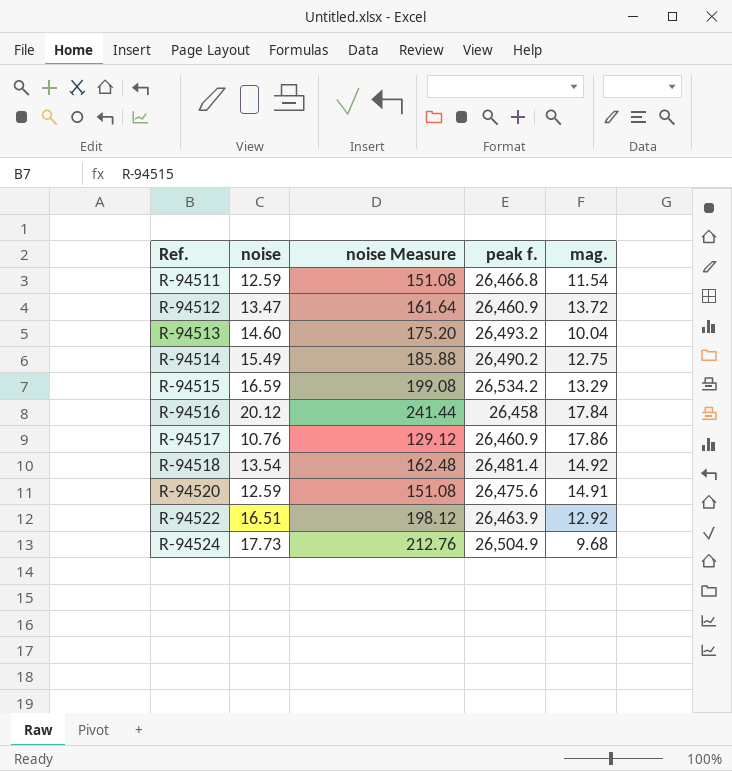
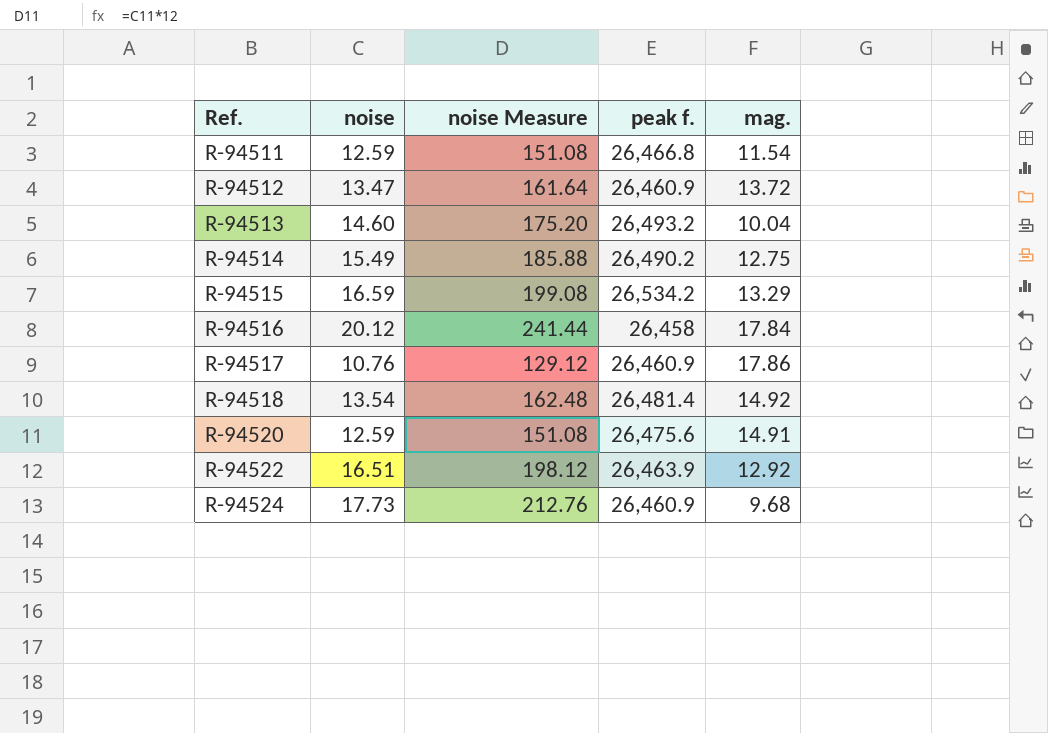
R-94524 | peak f.: 26,504.9 -> 26,460.9

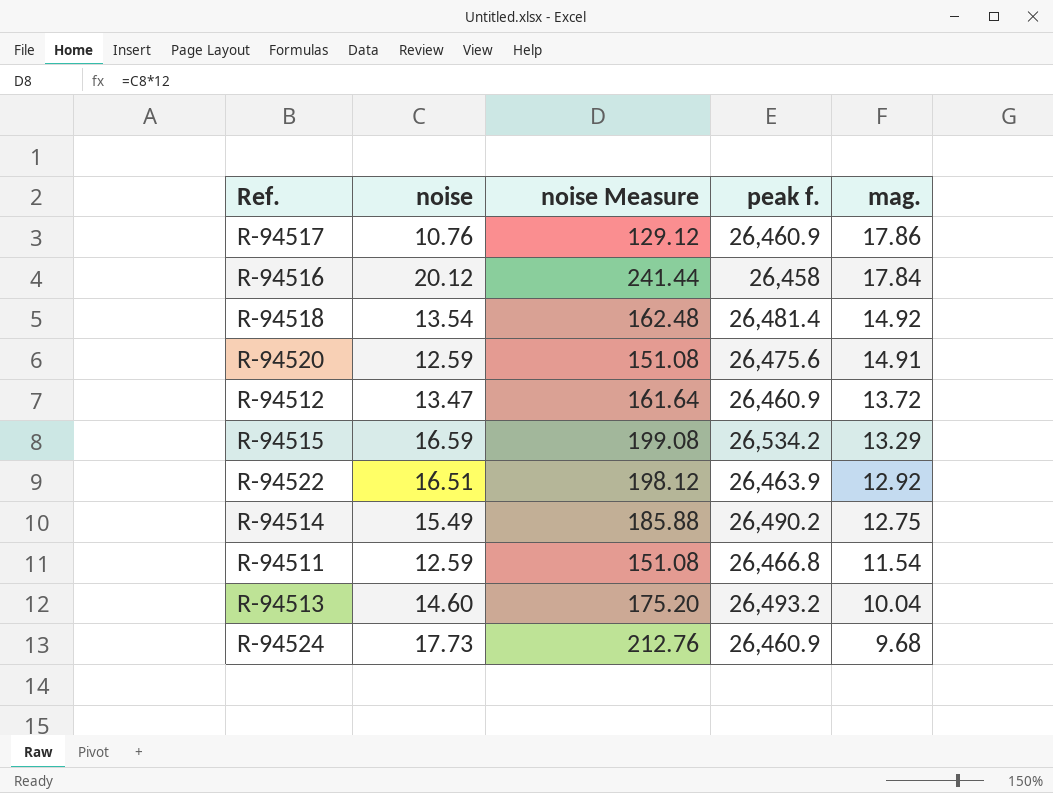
row order: Ref. ascending -> mag. descending

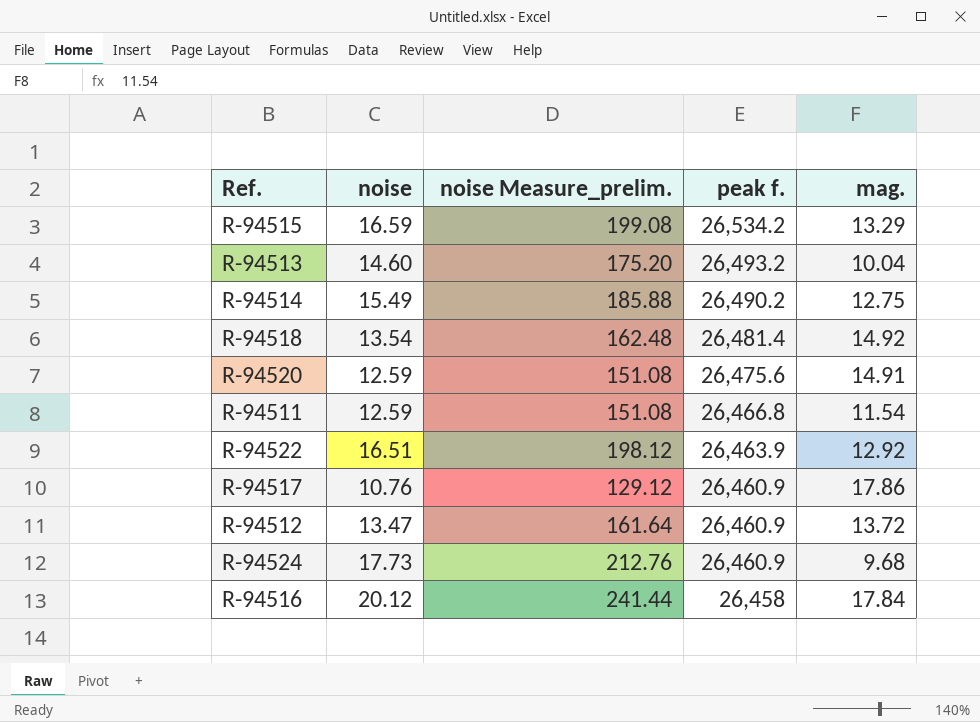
row order: mag. descending -> peak f. descending
column name: noise Measure -> noise Measure_prelim.

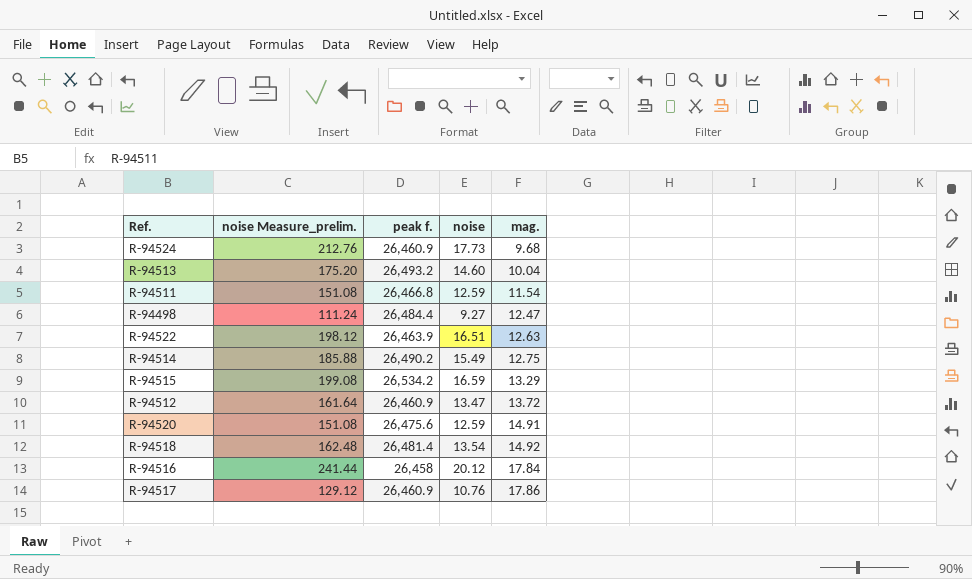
row order: peak f. descending -> mag. ascending
column noise | position: 2 -> 4
row R-94498: none -> 111.24 | 26,484.4 | 9.27 | 12.47
R-94522 | mag.: 12.92 -> 12.63

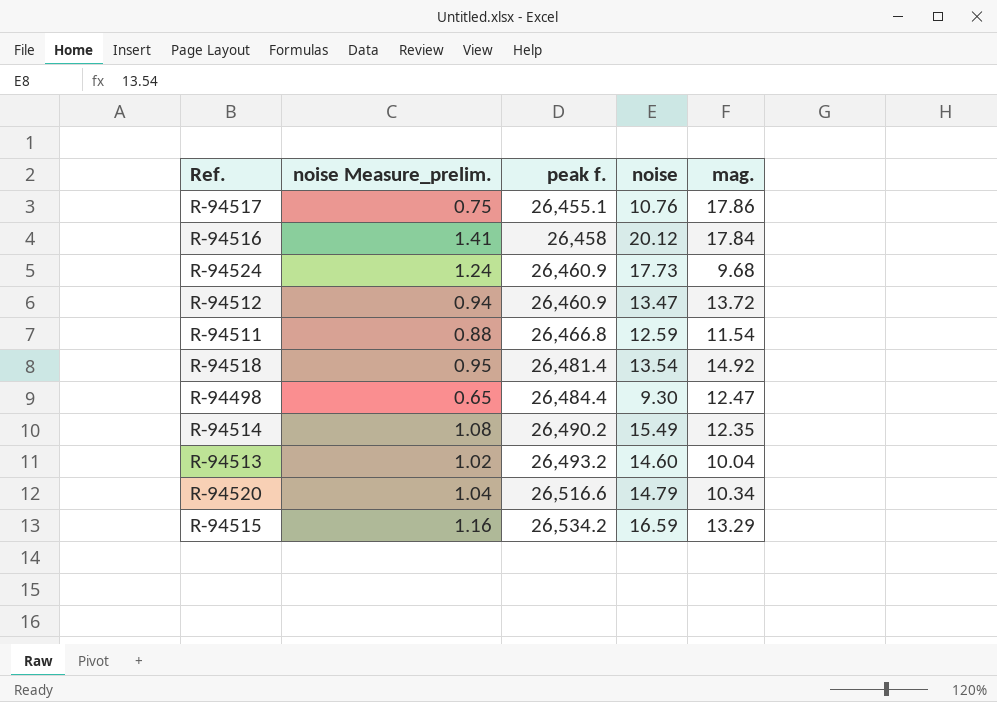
row order: mag. ascending -> peak f. ascending
column noise Measure_prelim. | formula: [noise] * 12 -> [noise] * 0.07
row R-94522: 198.12 | 26,463.9 | 16.51 | 12.63 -> none
R-94517 | peak f.: 26,460.9 -> 26,455.1
R-94498 | noise: 9.27 -> 9.30
R-94514 | mag.: 12.75 -> 12.35
R-94520 | peak f.: 26,475.6 -> 26,516.6
R-94520 | noise: 12.59 -> 14.79
R-94520 | mag.: 14.91 -> 10.34

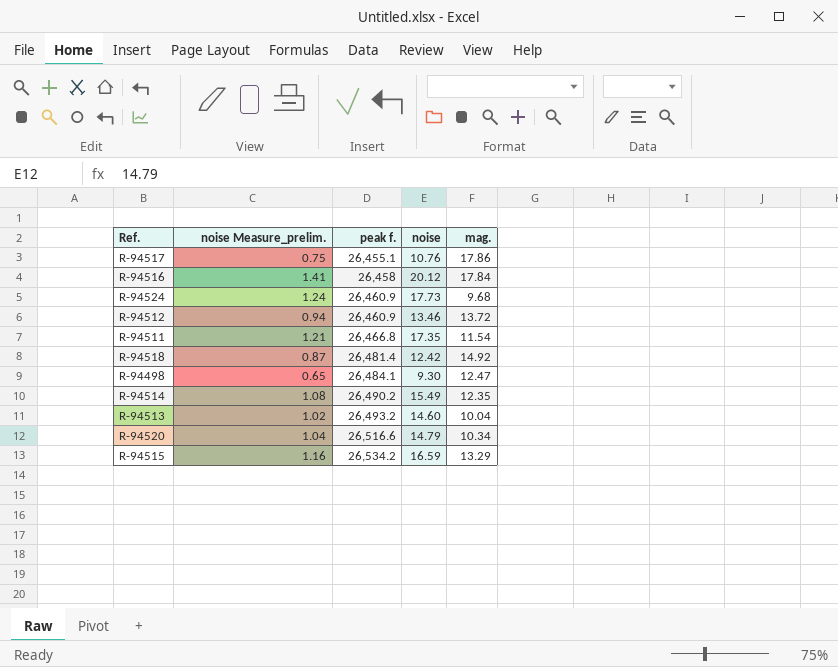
R-94512 | noise: 13.47 -> 13.46
R-94511 | noise Measure_prelim.: 0.88 -> 1.21
R-94511 | noise: 12.59 -> 17.35
R-94518 | noise Measure_prelim.: 0.95 -> 0.87
R-94518 | noise: 13.54 -> 12.42
R-94498 | peak f.: 26,484.4 -> 26,484.1

